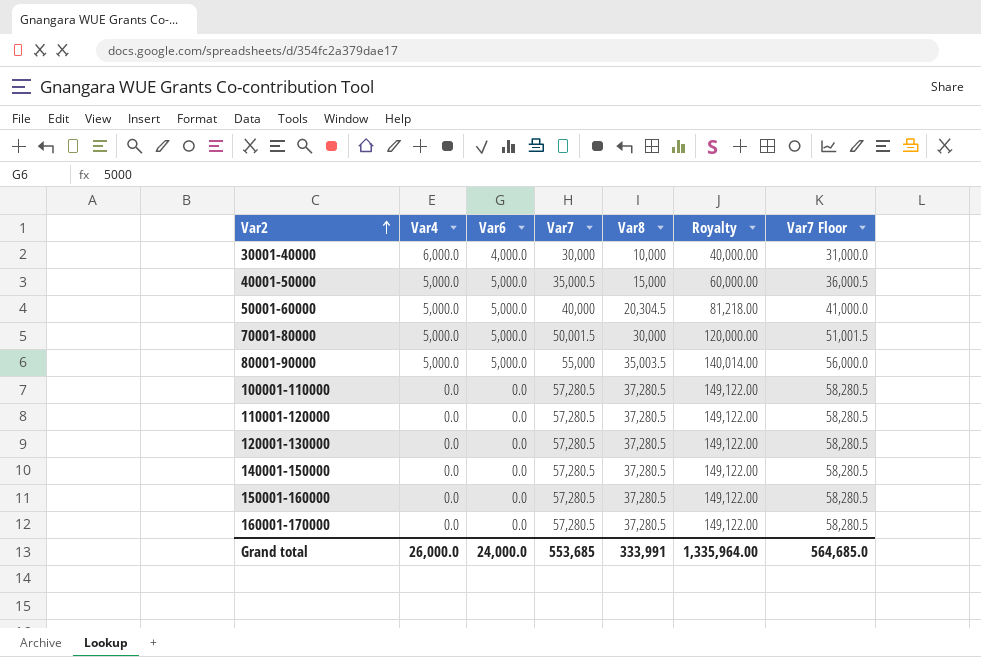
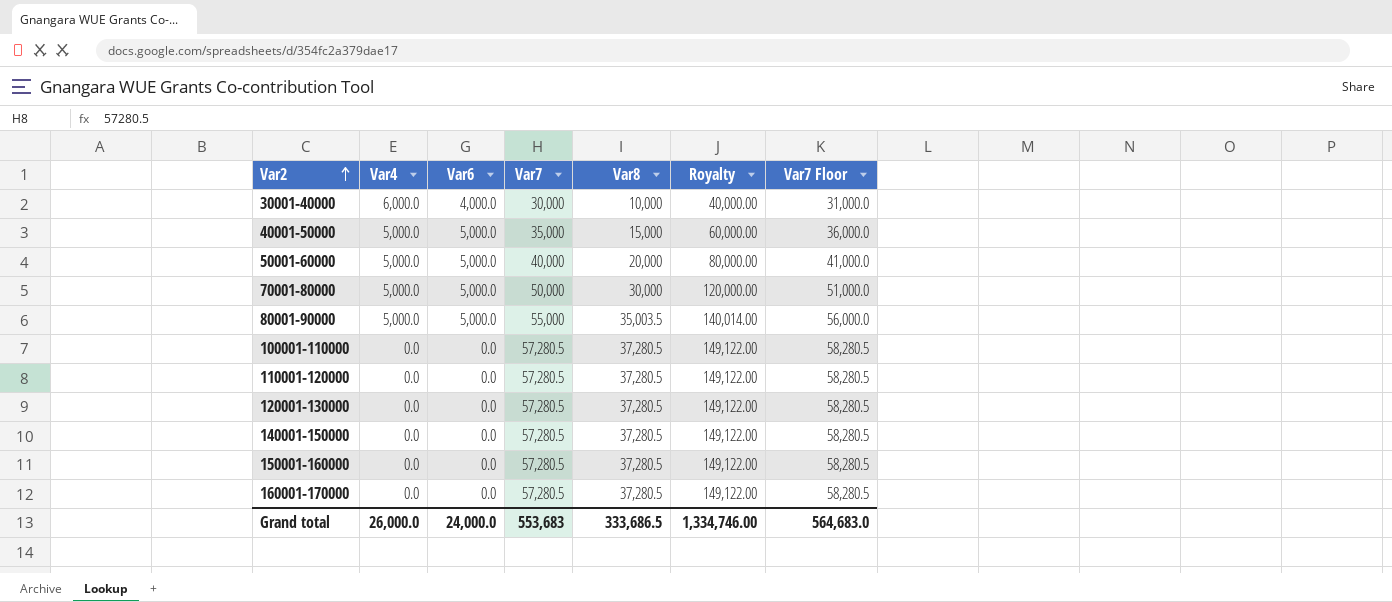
40001-50000 | Var7: 35,000.5 -> 35,000
40001-50000 | Var7 Floor: 36,000.5 -> 36,000.0
50001-60000 | Var8: 20,304.5 -> 20,000
50001-60000 | Royalty: 81,218.00 -> 80,000.00
70001-80000 | Var7: 50,001.5 -> 50,000
70001-80000 | Var7 Floor: 51,001.5 -> 51,000.0
Grand total | Var7: 553,685 -> 553,683
Grand total | Var8: 333,991 -> 333,686.5
Grand total | Royalty: 1,335,964.00 -> 1,334,746.00
Grand total | Var7 Floor: 564,685.0 -> 564,683.0

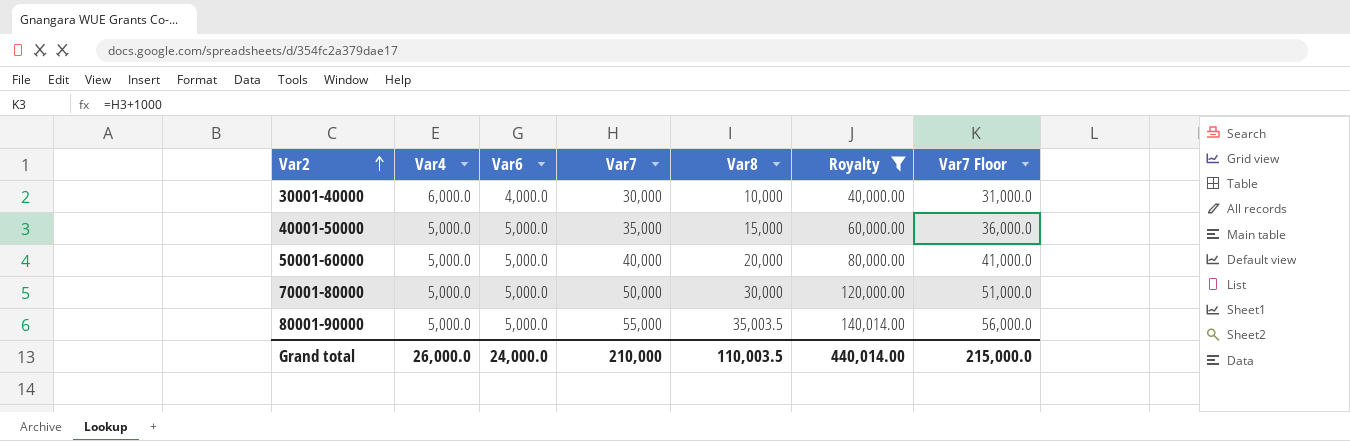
filter: none -> Royalty != 149,122.00
Grand total | Var7: 553,683 -> 210,000
Grand total | Var8: 333,686.5 -> 110,003.5
Grand total | Royalty: 1,334,746.00 -> 440,014.00
Grand total | Var7 Floor: 564,683.0 -> 215,000.0

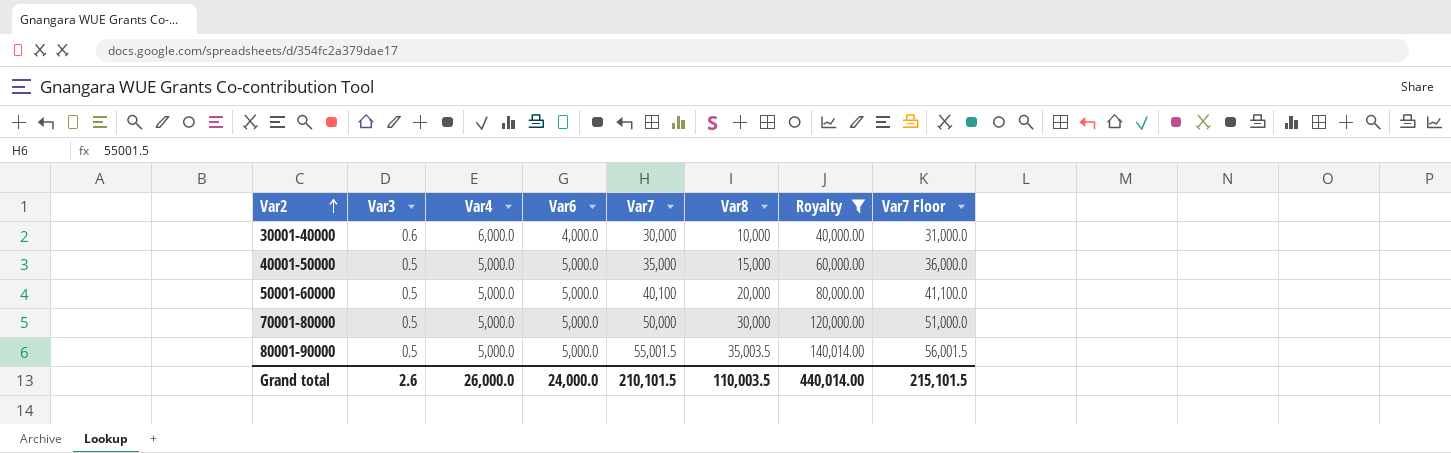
column Var3 | position: none -> 2
50001-60000 | Var7: 40,000 -> 40,100
50001-60000 | Var7 Floor: 41,000.0 -> 41,100.0
80001-90000 | Var7: 55,000 -> 55,001.5
80001-90000 | Var7 Floor: 56,000.0 -> 56,001.5
Grand total | Var7: 210,000 -> 210,101.5
Grand total | Var7 Floor: 215,000.0 -> 215,101.5

